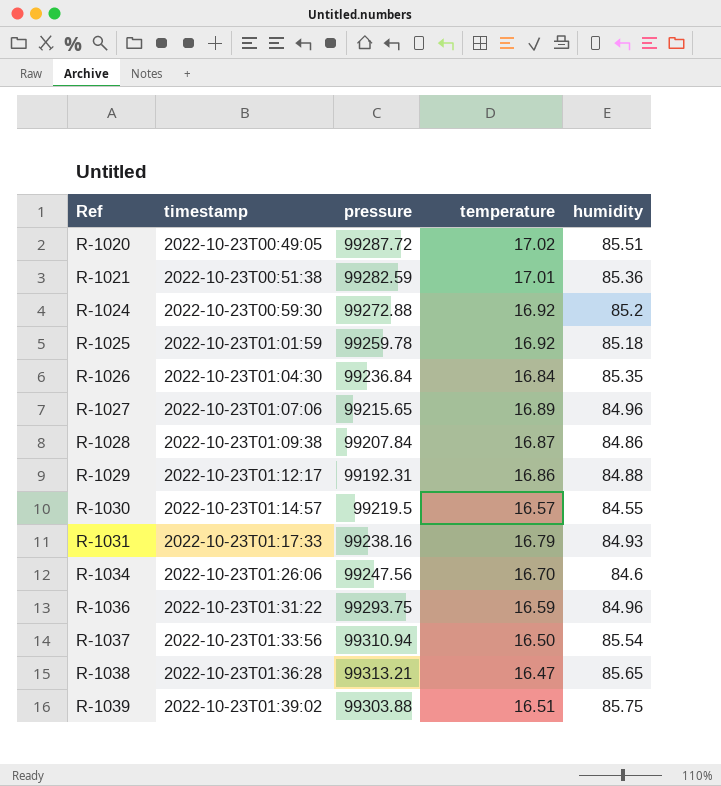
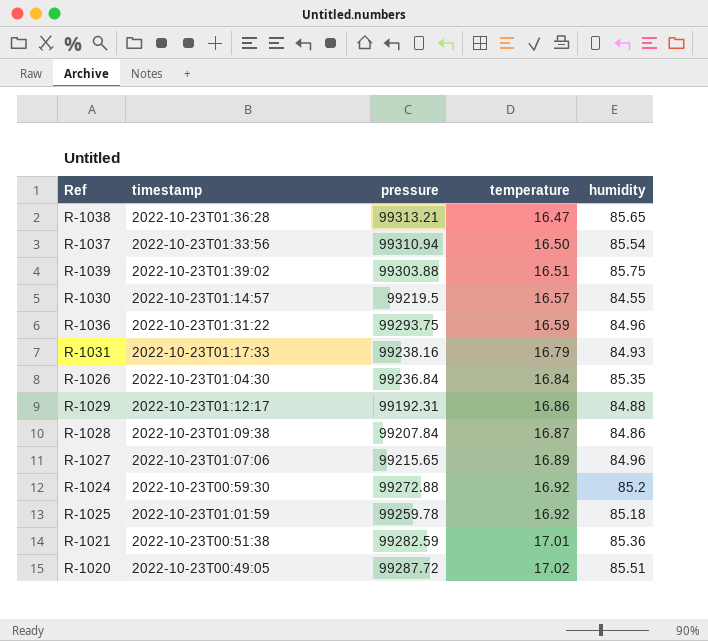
row order: Ref ascending -> temperature ascending
row R-1034: 2022-10-23T01:26:06 | 99247.56 | 16.70 | 84.6 -> none

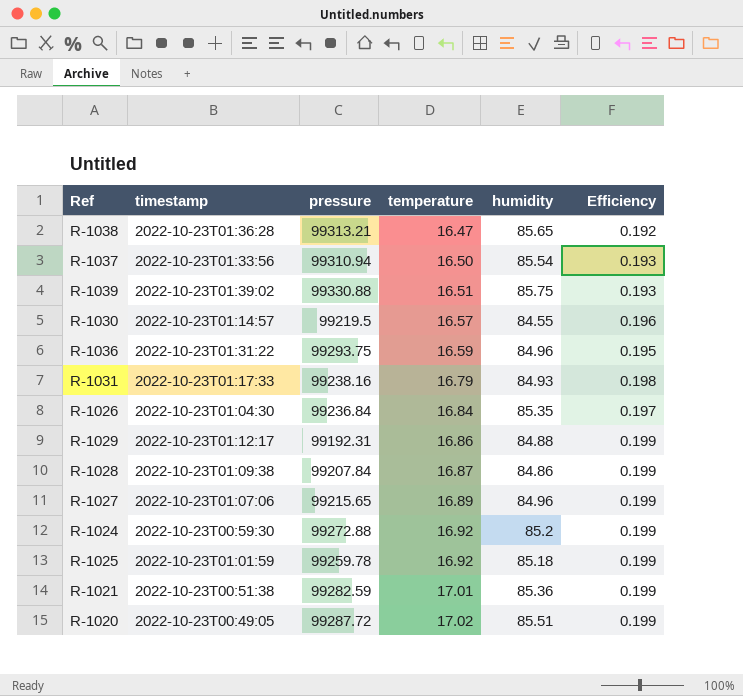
column Efficiency | formula: none -> [temperature] / [humidity]
R-1039 | pressure: 99303.88 -> 99330.88

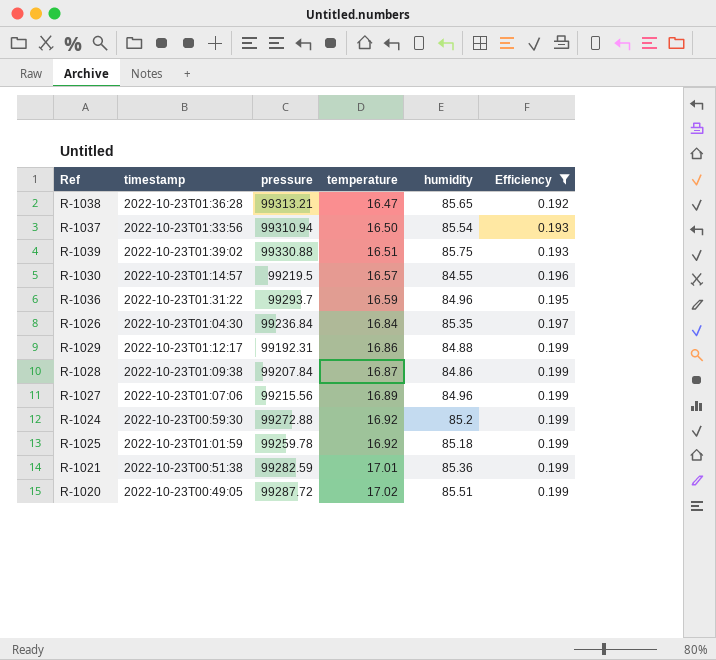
filter: none -> Efficiency != 0.198
R-1036 | pressure: 99293.75 -> 99293.7
R-1027 | pressure: 99215.65 -> 99215.56

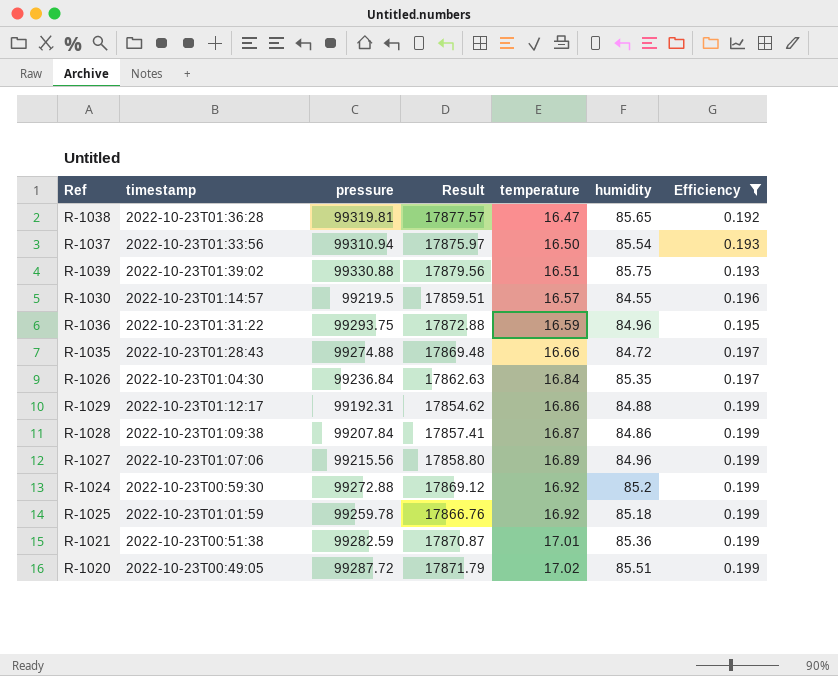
column Result | formula: none -> [pressure] * 0.18
R-1038 | pressure: 99313.21 -> 99319.81
R-1036 | pressure: 99293.7 -> 99293.75
row R-1035: none -> 2022-10-23T01:28:43 | 99274.88 | 17869.48 | 16.66 | 84.72 | 0.197

